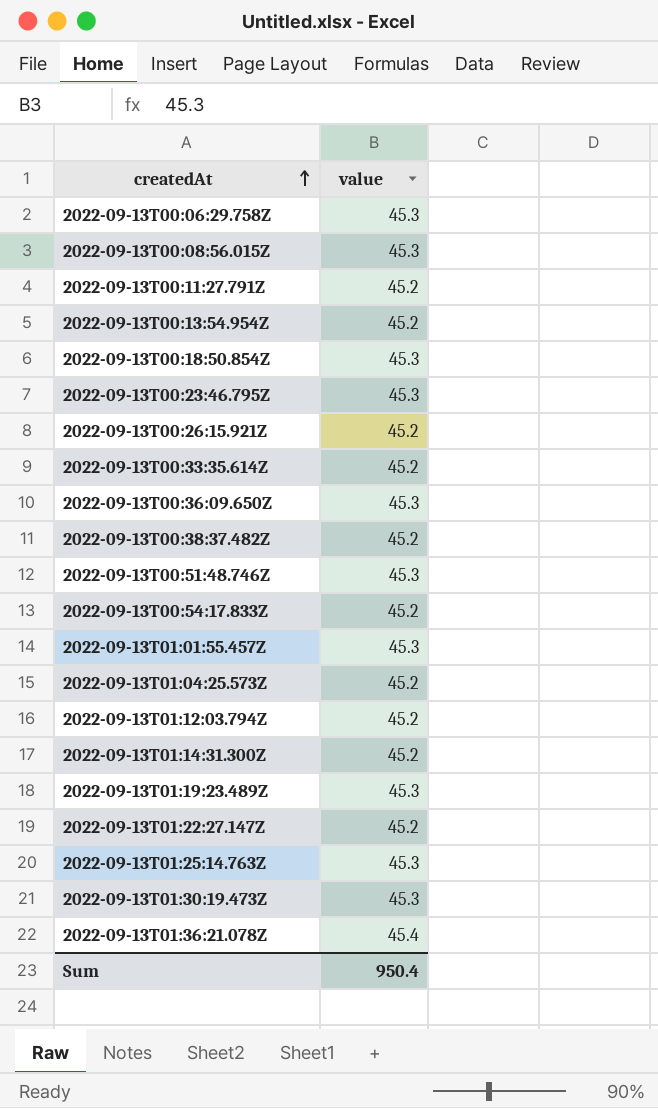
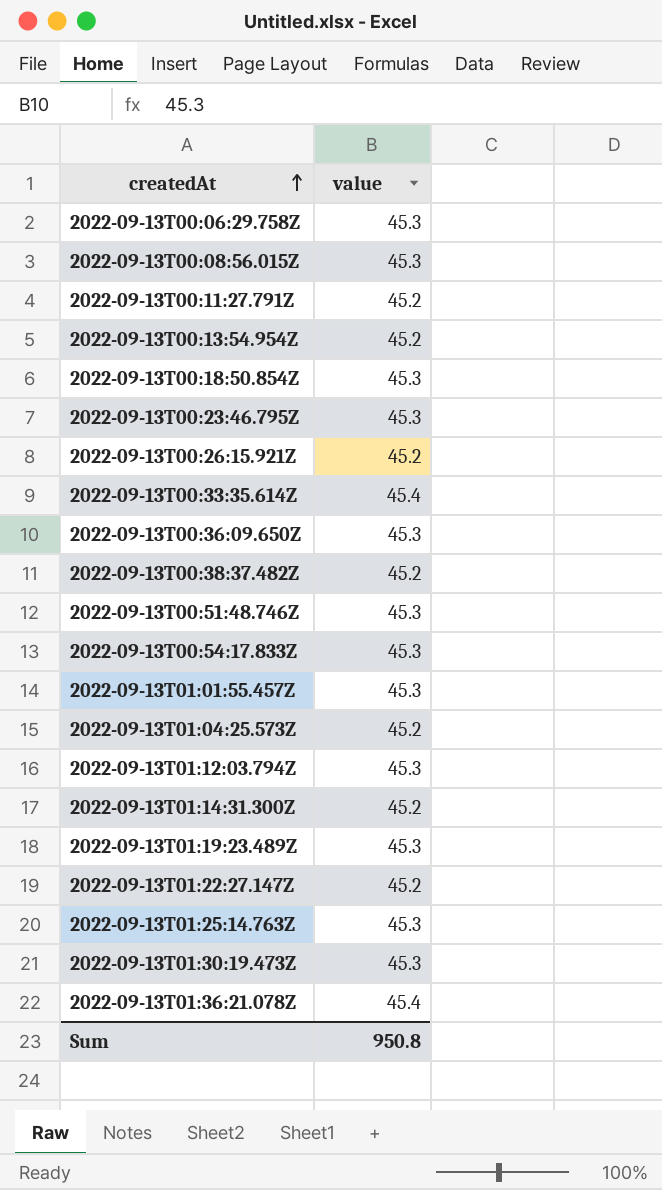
2022-09-13T00:33:35.614Z | value: 45.2 -> 45.4
2022-09-13T00:54:17.833Z | value: 45.2 -> 45.3
2022-09-13T01:12:03.794Z | value: 45.2 -> 45.3
Sum | value: 950.4 -> 950.8

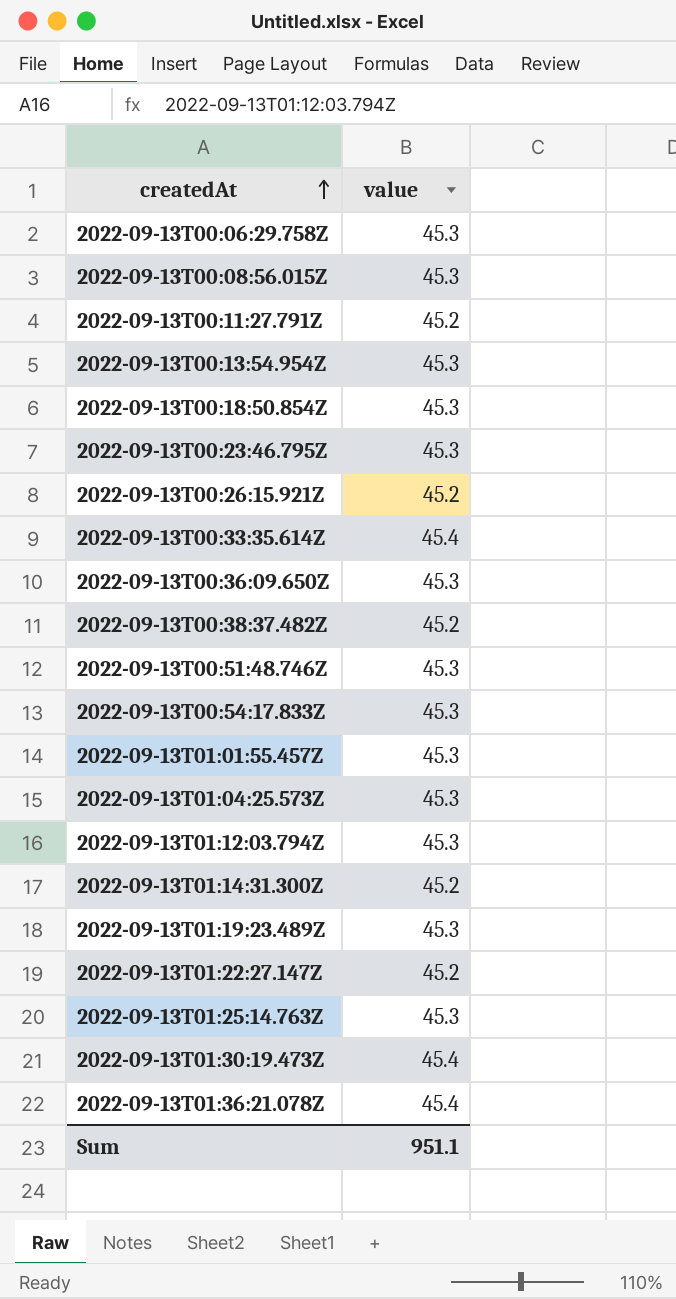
2022-09-13T00:13:54.954Z | value: 45.2 -> 45.3
2022-09-13T01:04:25.573Z | value: 45.2 -> 45.3
2022-09-13T01:30:19.473Z | value: 45.3 -> 45.4
Sum | value: 950.8 -> 951.1

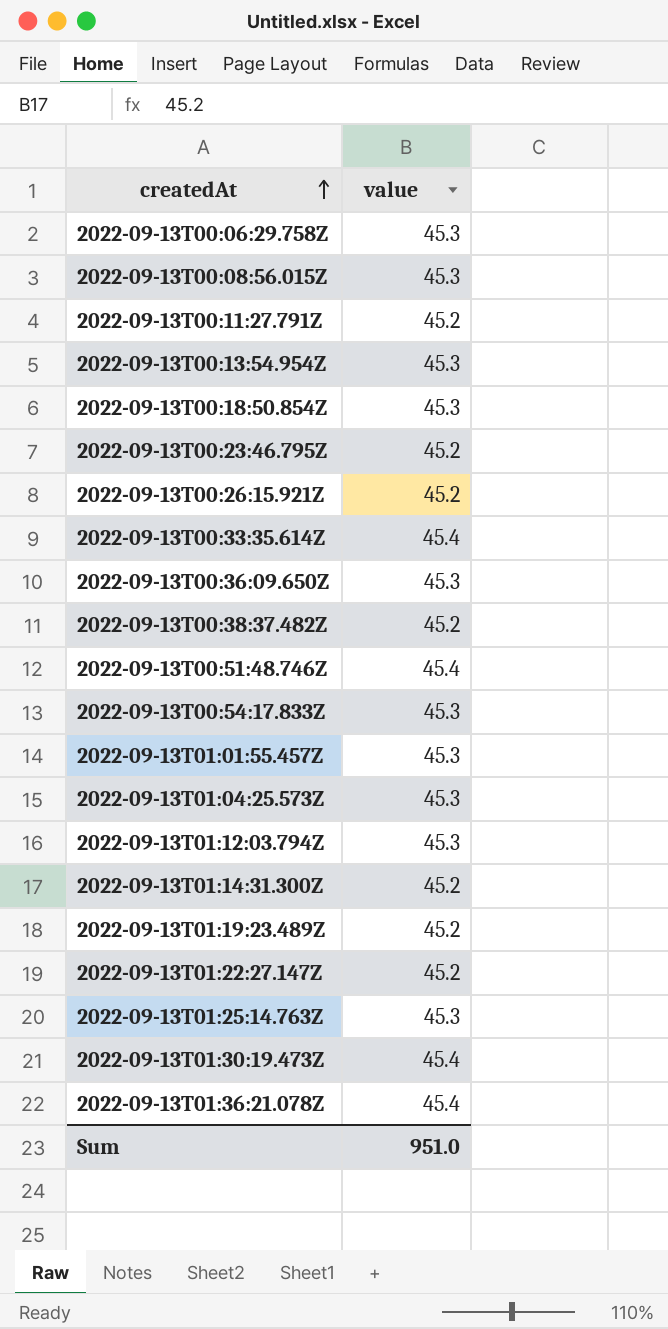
2022-09-13T00:23:46.795Z | value: 45.3 -> 45.2
2022-09-13T00:51:48.746Z | value: 45.3 -> 45.4
2022-09-13T01:19:23.489Z | value: 45.3 -> 45.2
Sum | value: 951.1 -> 951.0

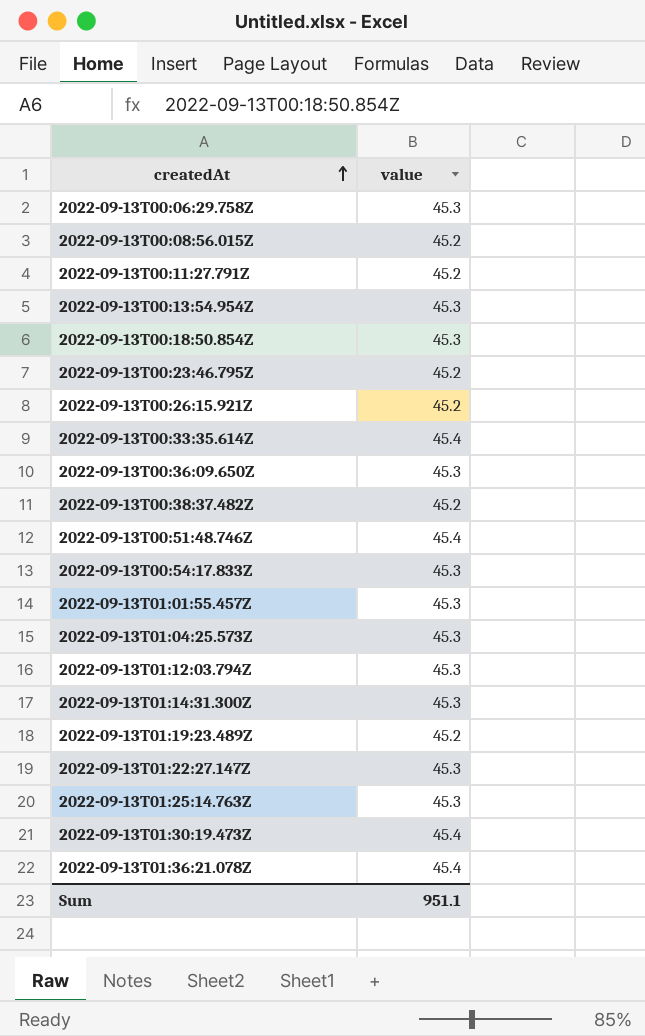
2022-09-13T00:08:56.015Z | value: 45.3 -> 45.2
2022-09-13T01:14:31.300Z | value: 45.2 -> 45.3
2022-09-13T01:22:27.147Z | value: 45.2 -> 45.3
Sum | value: 951.0 -> 951.1

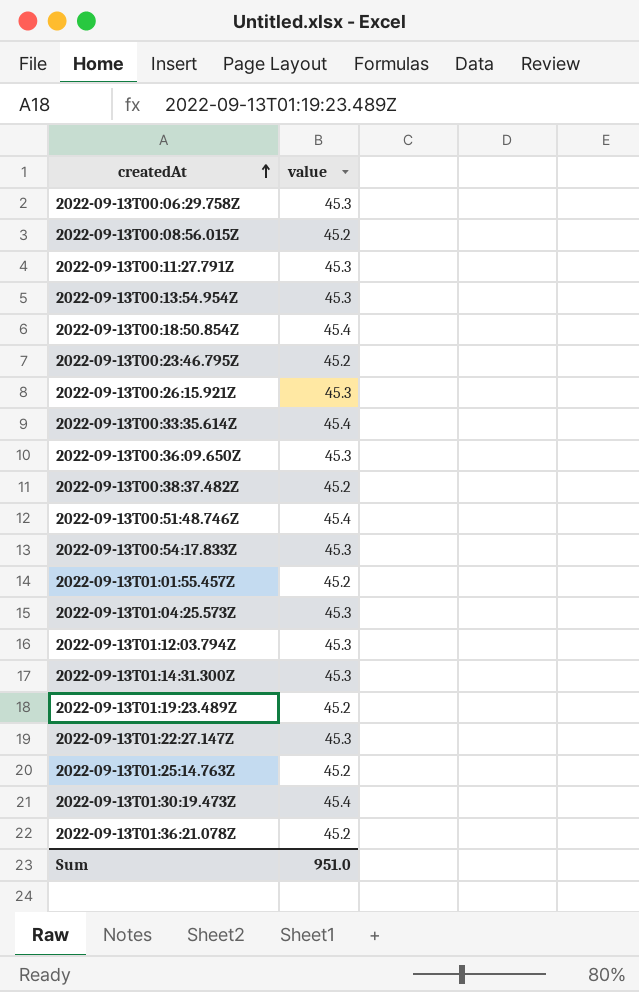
2022-09-13T00:11:27.791Z | value: 45.2 -> 45.3
2022-09-13T00:18:50.854Z | value: 45.3 -> 45.4
2022-09-13T00:26:15.921Z | value: 45.2 -> 45.3
2022-09-13T01:01:55.457Z | value: 45.3 -> 45.2
2022-09-13T01:25:14.763Z | value: 45.3 -> 45.2
2022-09-13T01:36:21.078Z | value: 45.4 -> 45.2
Sum | value: 951.1 -> 951.0

